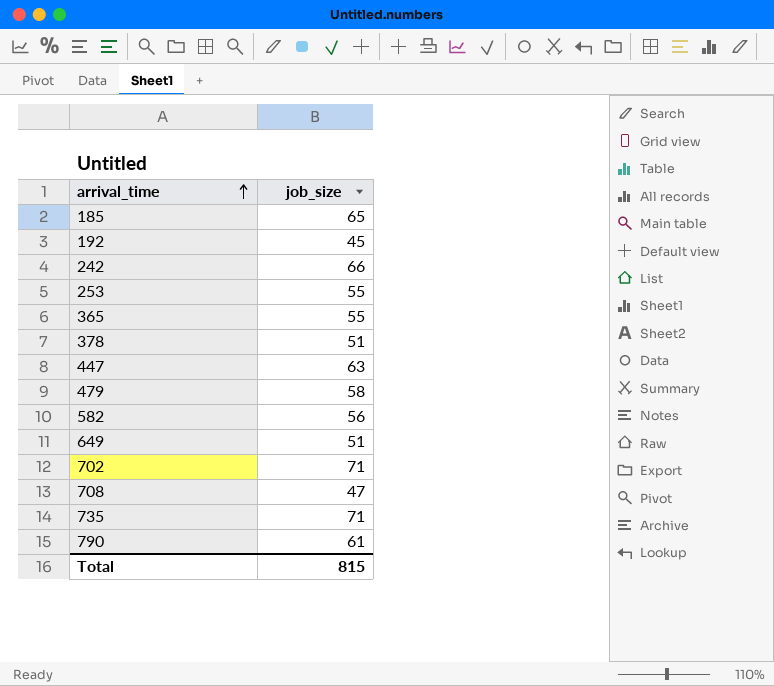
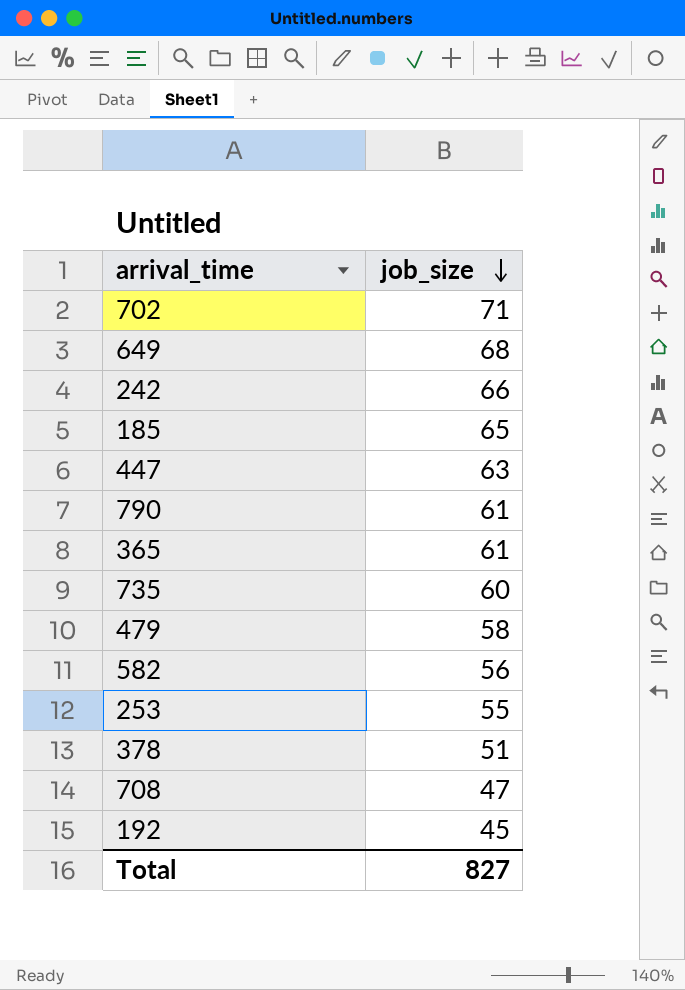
row order: arrival_time ascending -> job_size descending
649 | job_size: 51 -> 68
365 | job_size: 55 -> 61
735 | job_size: 71 -> 60
Total | job_size: 815 -> 827

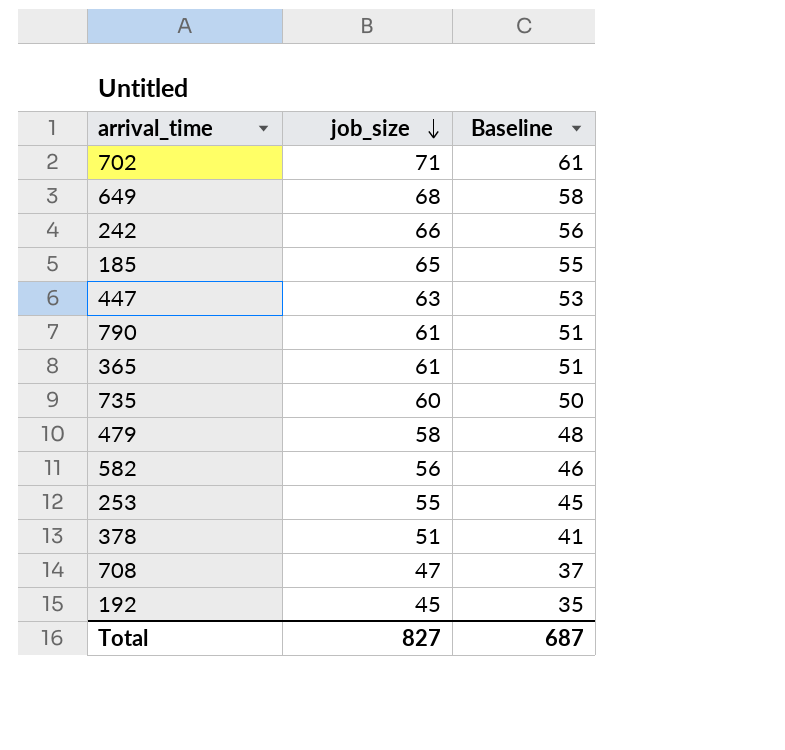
column Baseline | formula: none -> [job_size] - 10

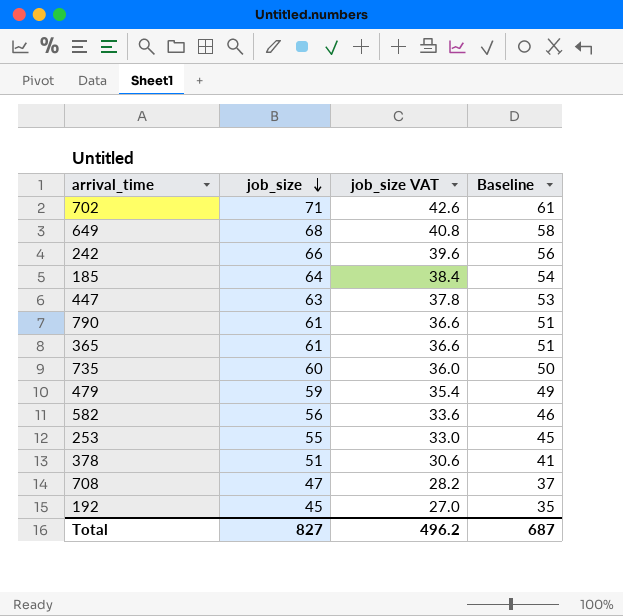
column job_size VAT | formula: none -> [job_size] * 0.6
185 | job_size: 65 -> 64
185 | Baseline: 55 -> 54
479 | job_size: 58 -> 59
479 | Baseline: 48 -> 49

